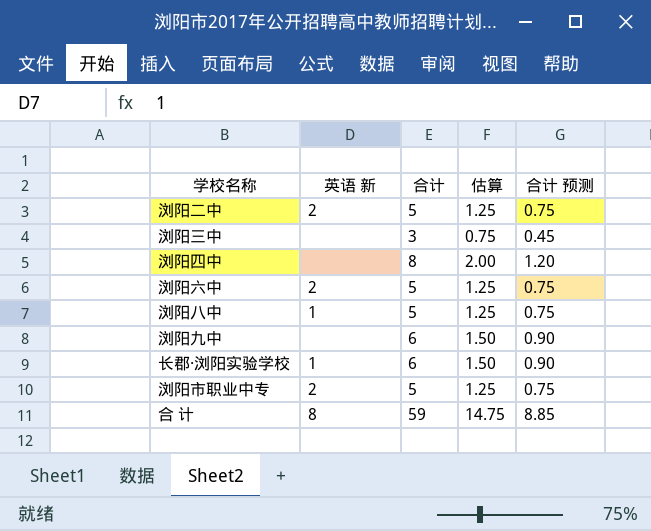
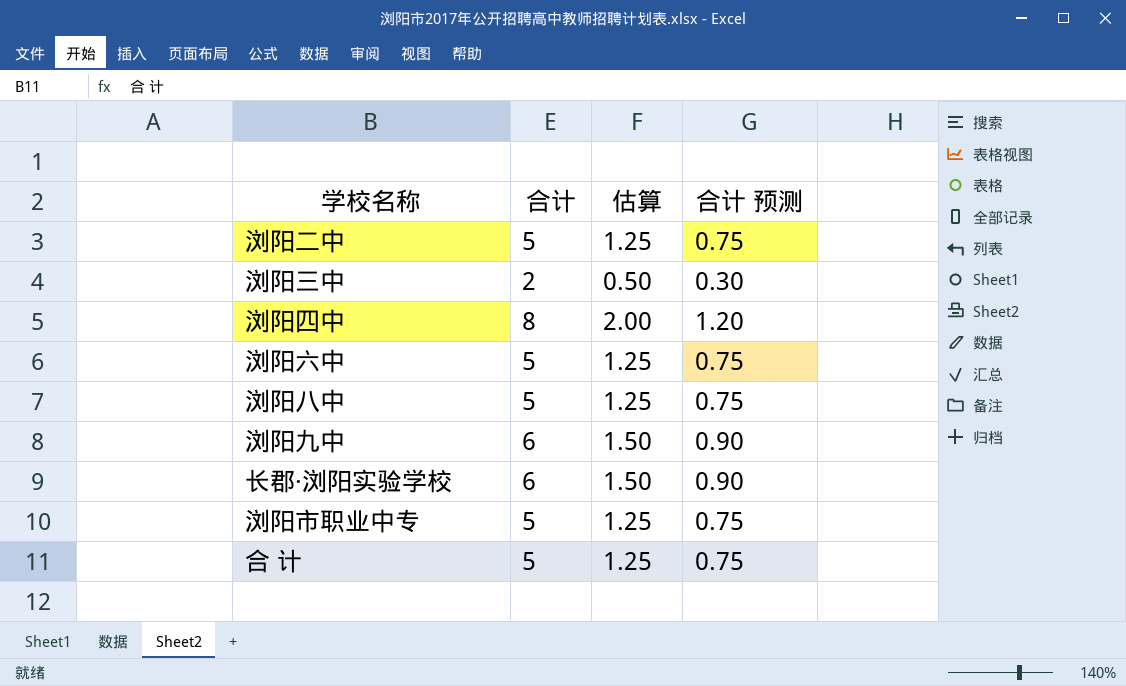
column 英语 新 | position: 2 -> none
浏阳三中 | 合计: 3 -> 2
浏阳三中 | 估算: 0.75 -> 0.50
浏阳三中 | 合计 预测: 0.45 -> 0.30
合 计 | 合计: 59 -> 5
合 计 | 估算: 14.75 -> 1.25
合 计 | 合计 预测: 8.85 -> 0.75

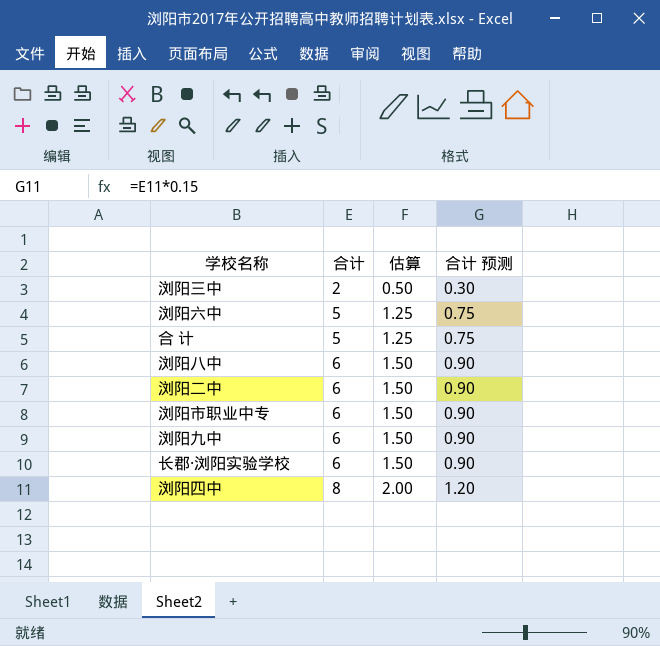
row order: none -> 合计 ascending
浏阳八中 | 合计: 5 -> 6
浏阳八中 | 估算: 1.25 -> 1.50
浏阳八中 | 合计 预测: 0.75 -> 0.90
浏阳二中 | 合计: 5 -> 6
浏阳二中 | 估算: 1.25 -> 1.50
浏阳二中 | 合计 预测: 0.75 -> 0.90
浏阳市职业中专 | 合计: 5 -> 6
浏阳市职业中专 | 估算: 1.25 -> 1.50
浏阳市职业中专 | 合计 预测: 0.75 -> 0.90

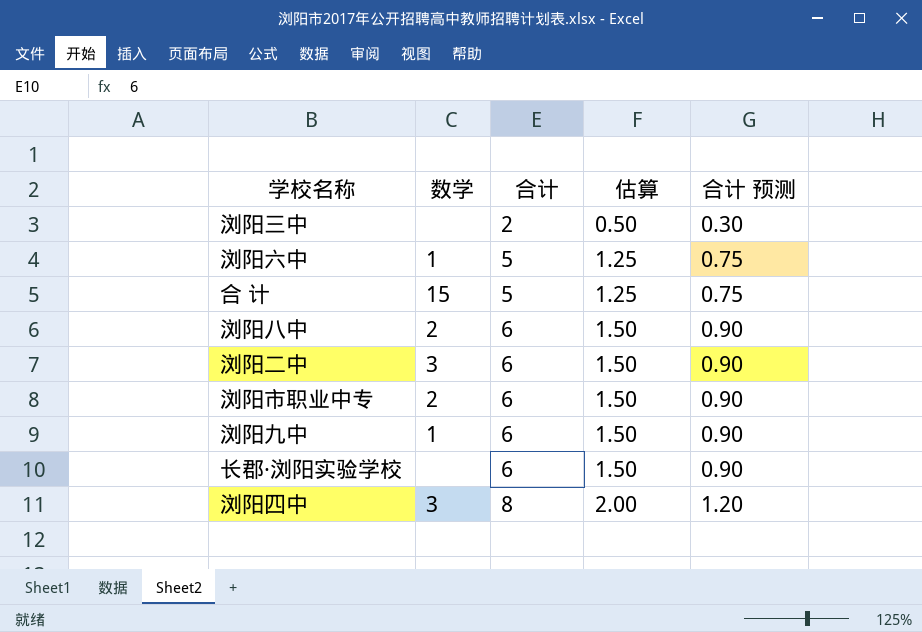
column 数学 | position: none -> 2

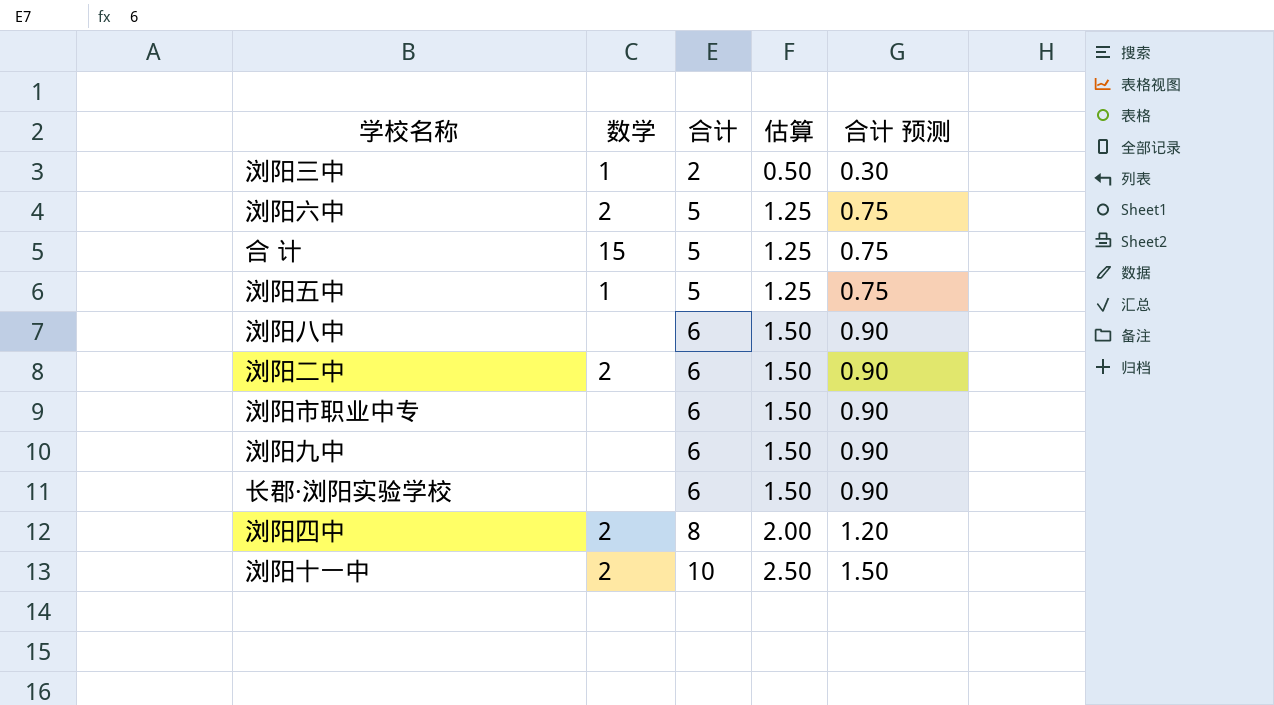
浏阳三中 | 数学: none -> 1
浏阳六中 | 数学: 1 -> 2
row 浏阳五中: none -> 1 | 5 | 1.25 | 0.75
浏阳八中 | 数学: 2 -> none
浏阳二中 | 数学: 3 -> 2
浏阳市职业中专 | 数学: 2 -> none
浏阳九中 | 数学: 1 -> none
浏阳四中 | 数学: 3 -> 2
row 浏阳十一中: none -> 2 | 10 | 2.50 | 1.50

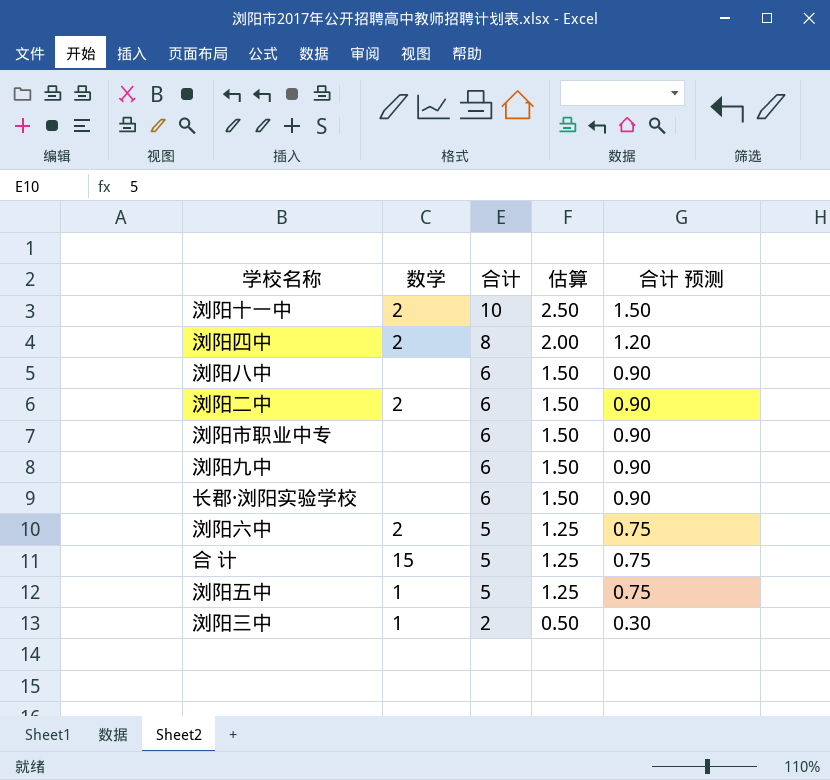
row order: 合计 ascending -> 合计 descending

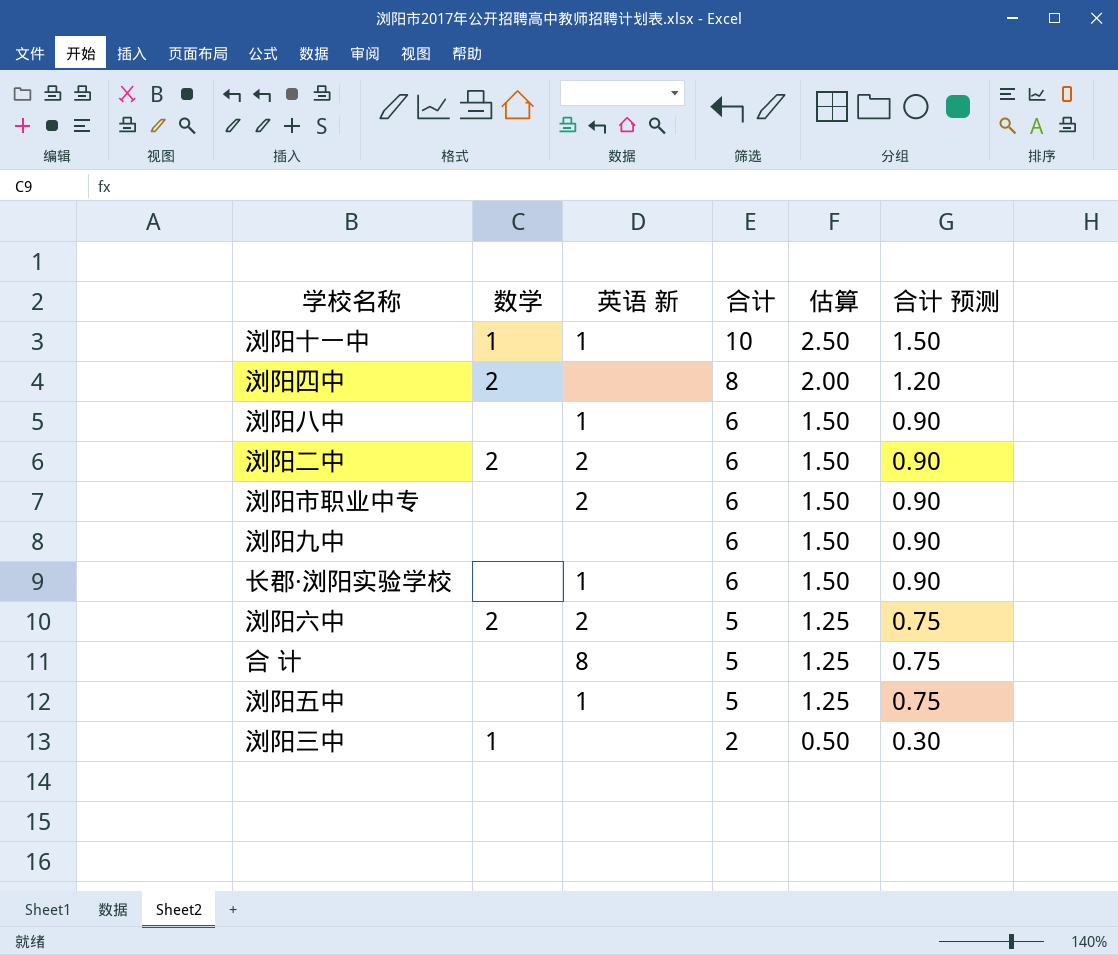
column 英语 新 | position: none -> 3
浏阳十一中 | 数学: 2 -> 1
合 计 | 数学: 15 -> none
浏阳五中 | 数学: 1 -> none

